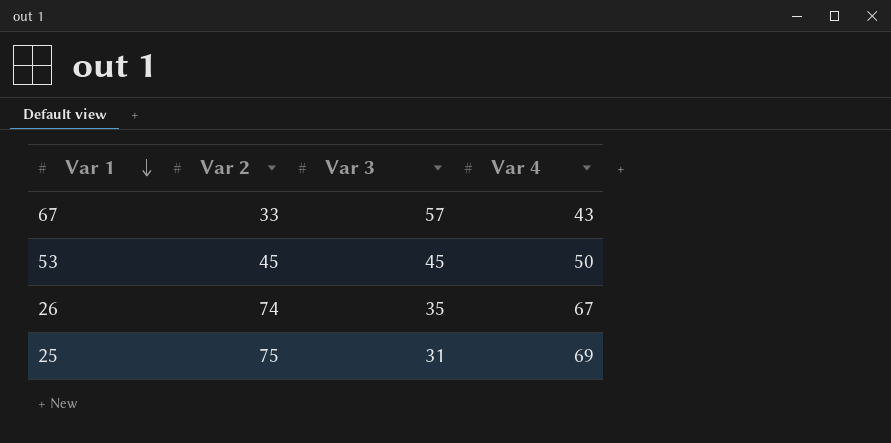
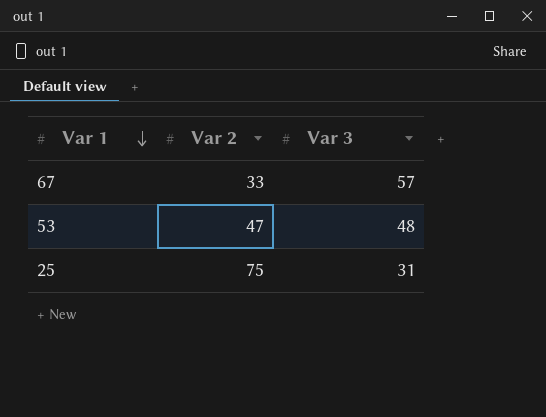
column Var 4 | position: 4 -> none
row 26: 74 | 35 | 67 -> none
53 | Var 2: 45 -> 47
53 | Var 3: 45 -> 48

